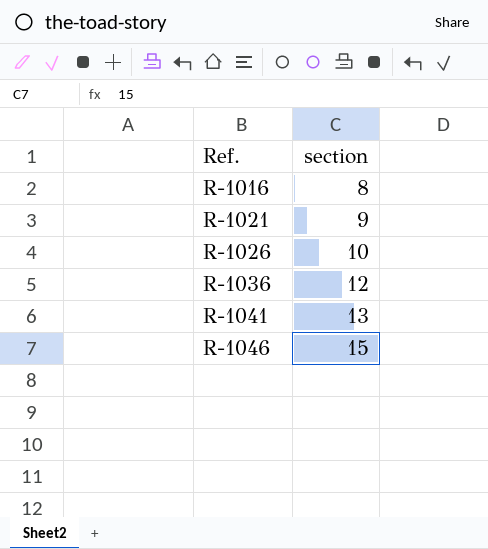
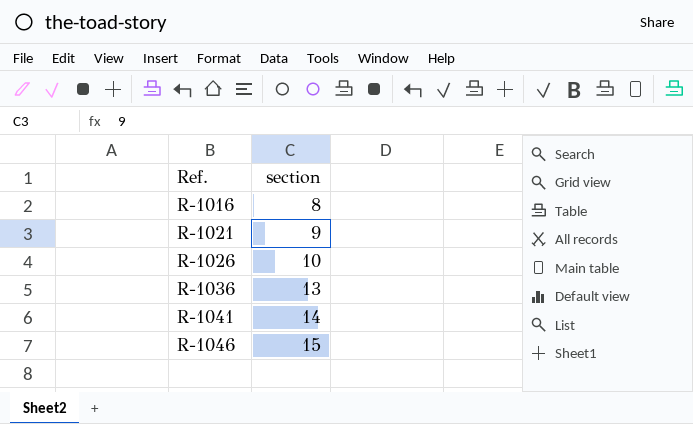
R-1036 | section: 12 -> 13
R-1041 | section: 13 -> 14

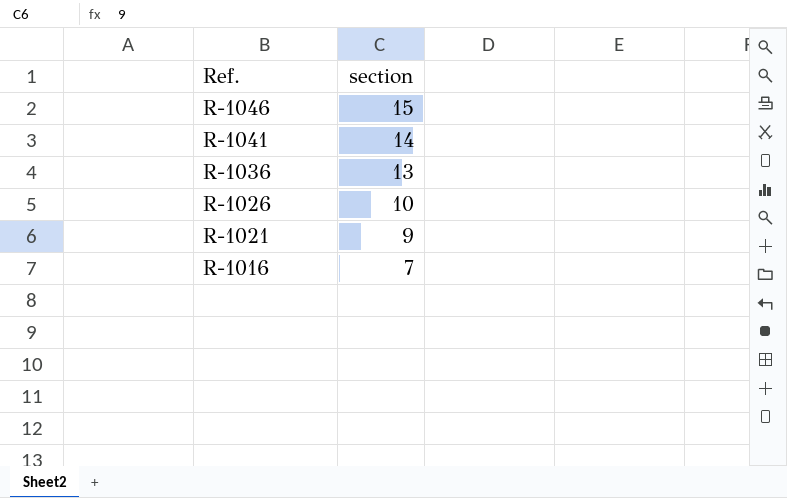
row order: Ref. ascending -> Ref. descending
R-1016 | section: 8 -> 7

